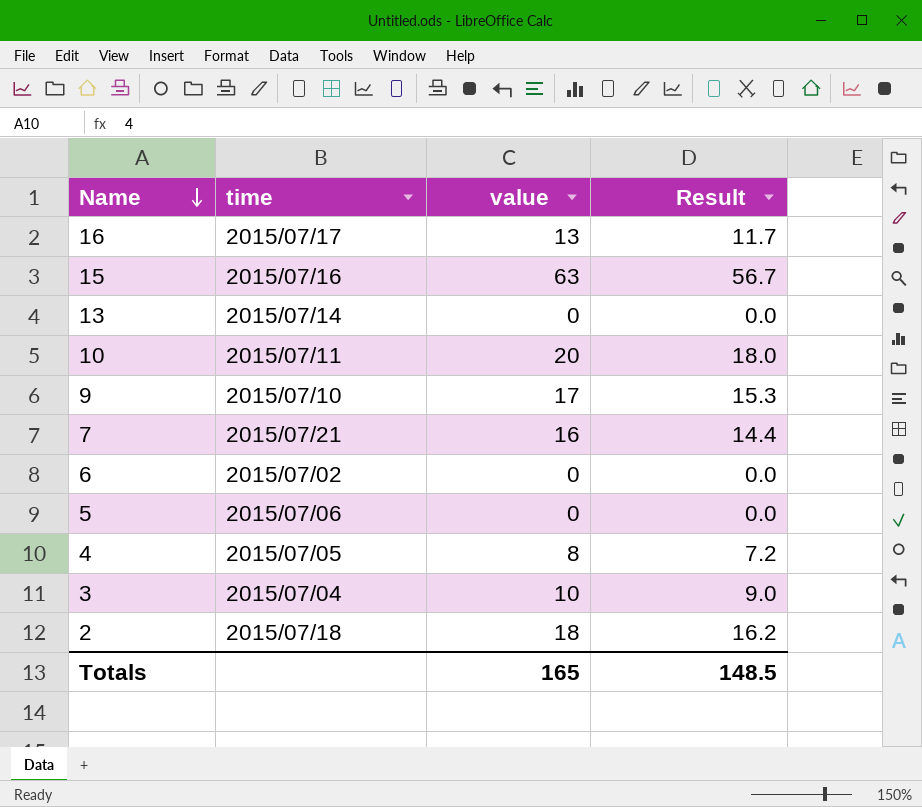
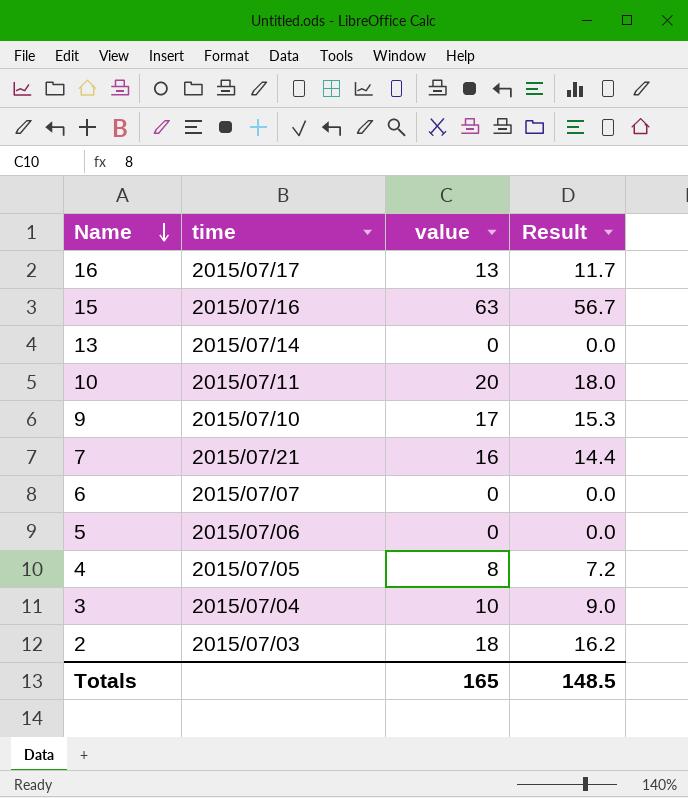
6 | time: 2015/07/02 -> 2015/07/07
2 | time: 2015/07/18 -> 2015/07/03

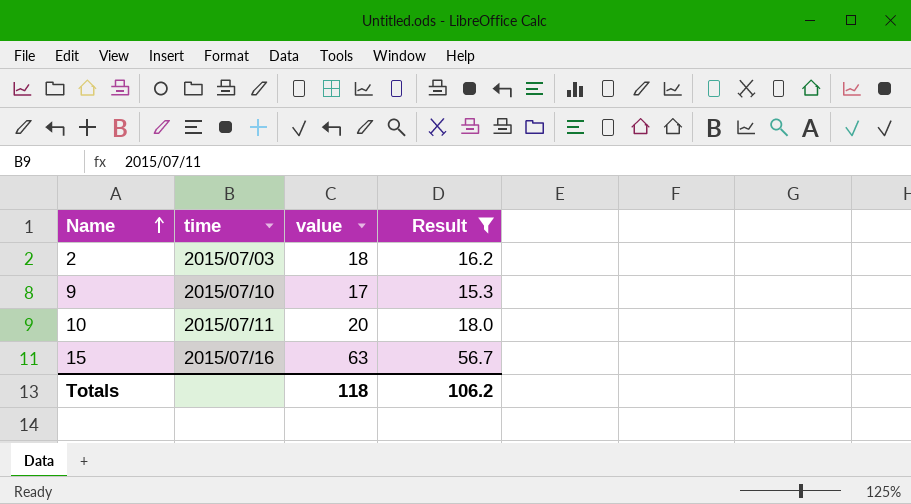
filter: none -> Result >= 15.3
row order: Name descending -> Name ascending
Totals | value: 165 -> 118
Totals | Result: 148.5 -> 106.2

